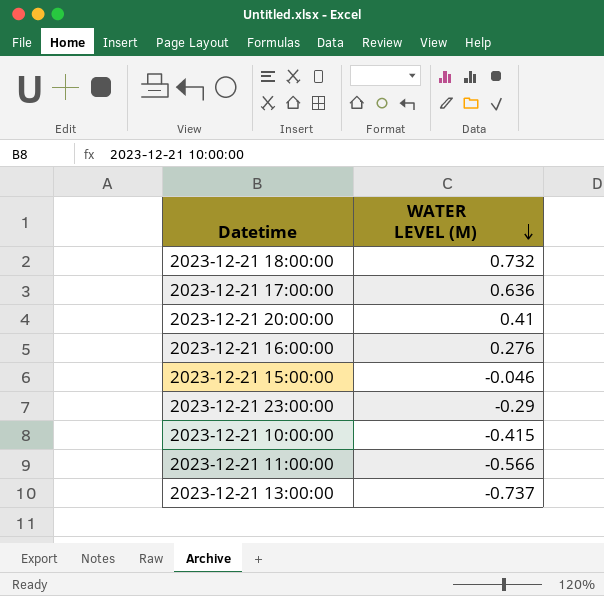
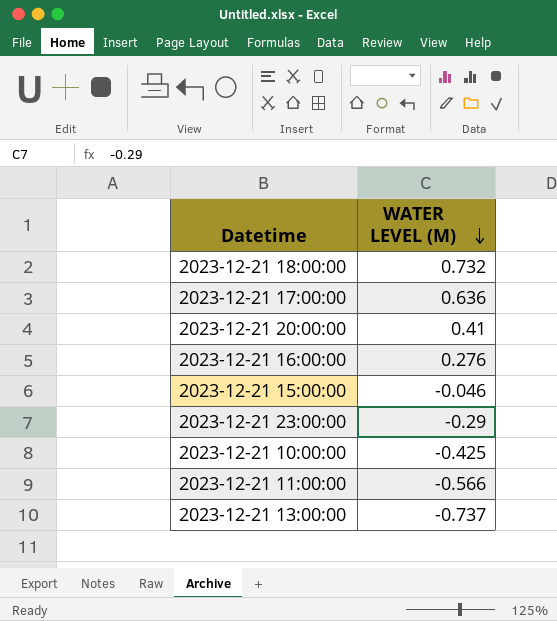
2023-12-21 10:00:00 | WATER LEVEL (M): -0.415 -> -0.425

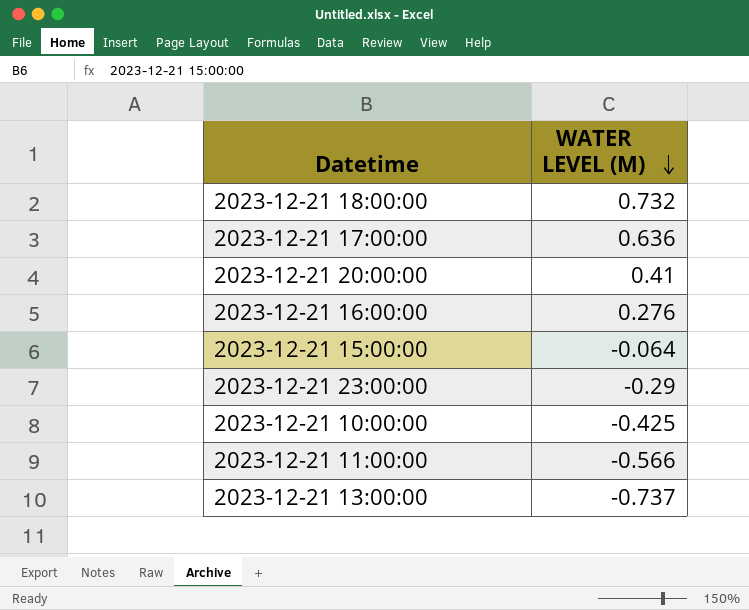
2023-12-21 15:00:00 | WATER LEVEL (M): -0.046 -> -0.064

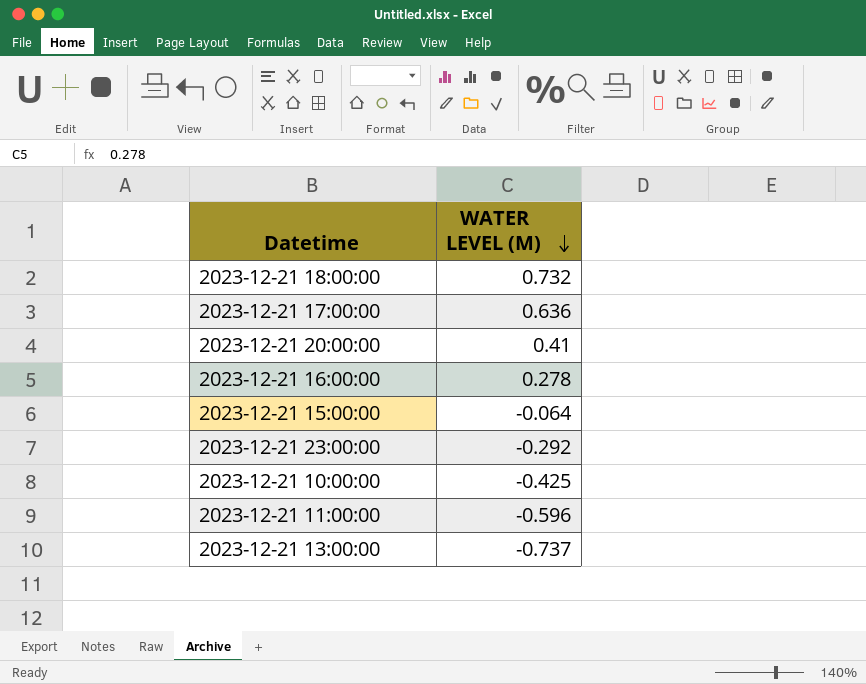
2023-12-21 16:00:00 | WATER LEVEL (M): 0.276 -> 0.278
2023-12-21 23:00:00 | WATER LEVEL (M): -0.29 -> -0.292
2023-12-21 11:00:00 | WATER LEVEL (M): -0.566 -> -0.596

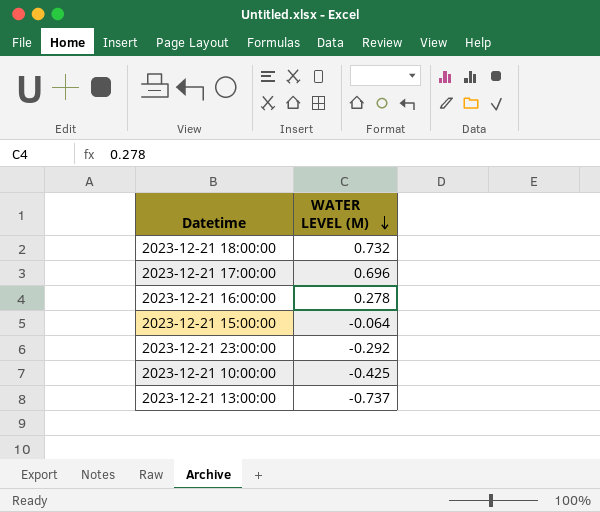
row 2023-12-21 20:00:00: 0.41 -> none
row 2023-12-21 11:00:00: -0.596 -> none
2023-12-21 17:00:00 | WATER LEVEL (M): 0.636 -> 0.696

